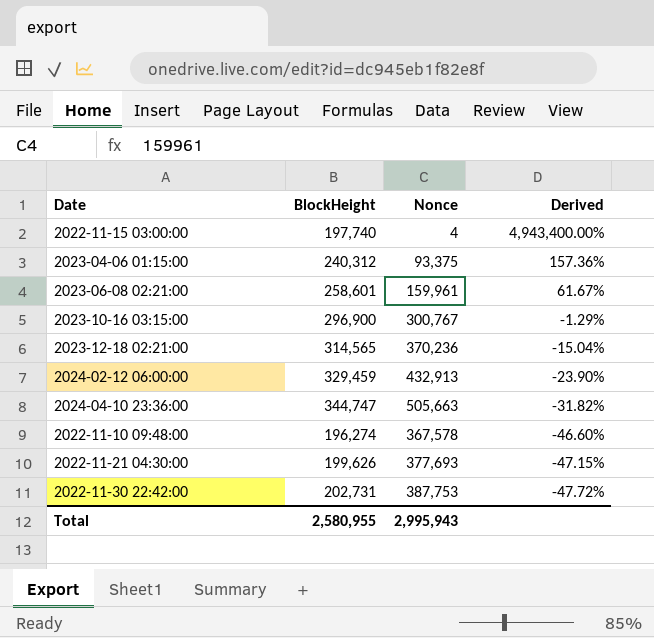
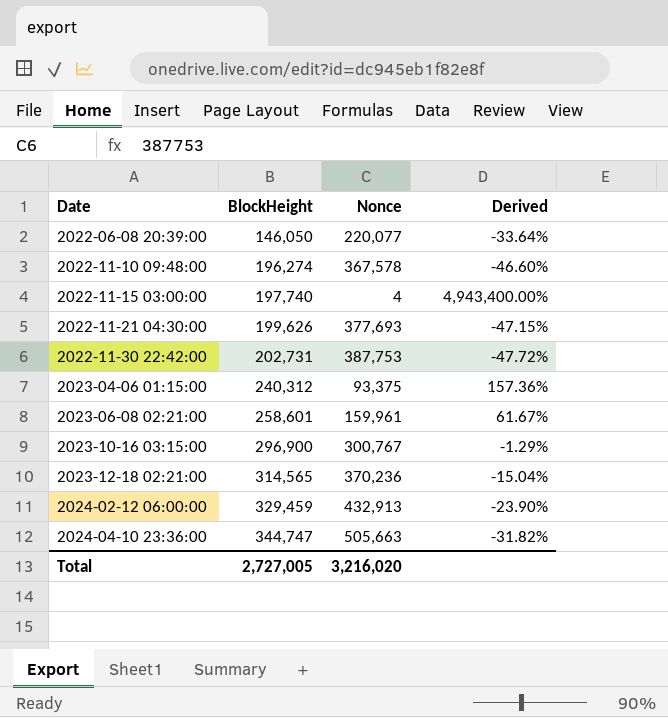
row order: Derived descending -> Date ascending
row 2022-06-08 20:39:00: none -> 146,050 | 220,077 | -33.64%
Total | BlockHeight: 2,580,955 -> 2,727,005
Total | Nonce: 2,995,943 -> 3,216,020

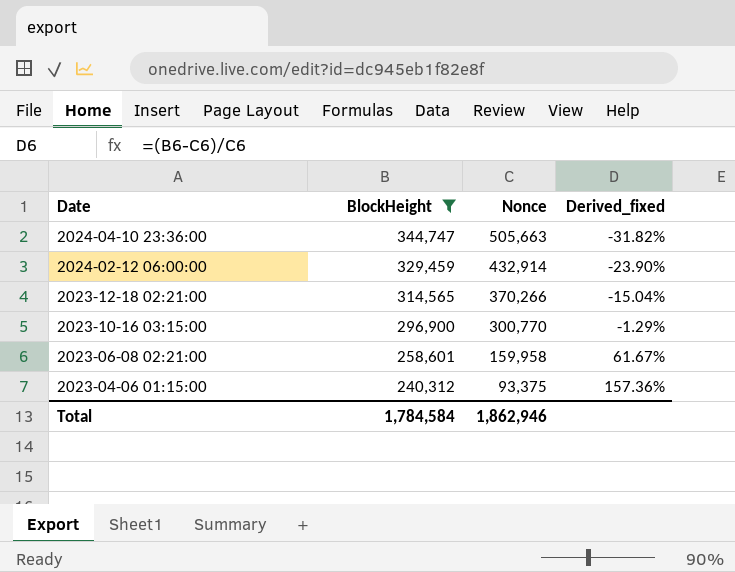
filter: none -> BlockHeight >= 240,312
row order: Date ascending -> Date descending
column name: Derived -> Derived_fixed
2024-02-12 06:00:00 | Nonce: 432,913 -> 432,914
2023-12-18 02:21:00 | Nonce: 370,236 -> 370,266
2023-10-16 03:15:00 | Nonce: 300,767 -> 300,770
2023-06-08 02:21:00 | Nonce: 159,961 -> 159,958
Total | BlockHeight: 2,727,005 -> 1,784,584
Total | Nonce: 3,216,020 -> 1,862,946

